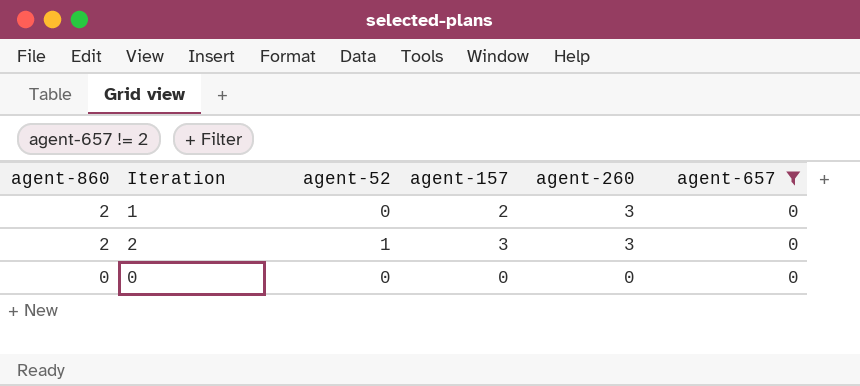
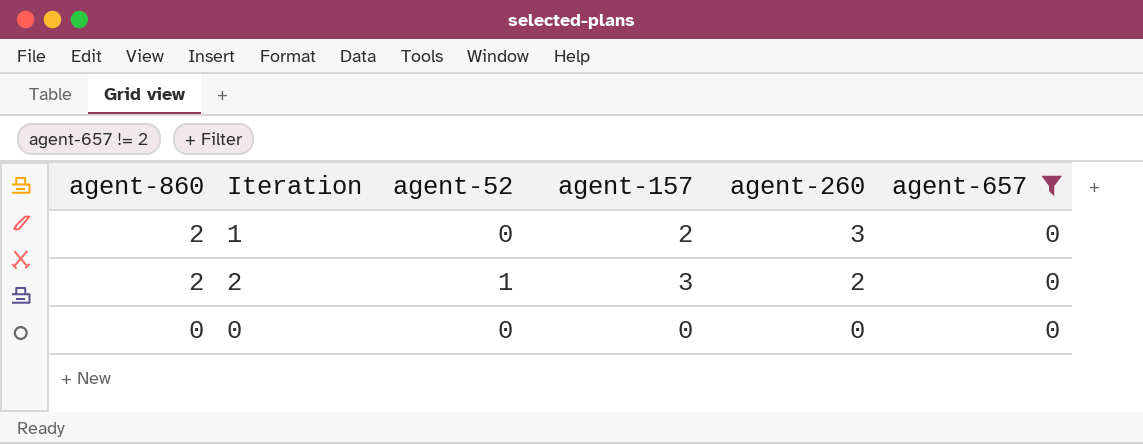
2 | agent-260: 3 -> 2

